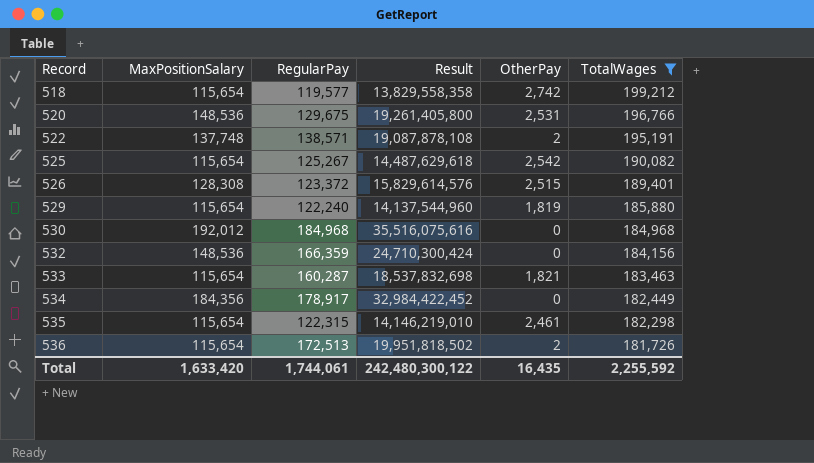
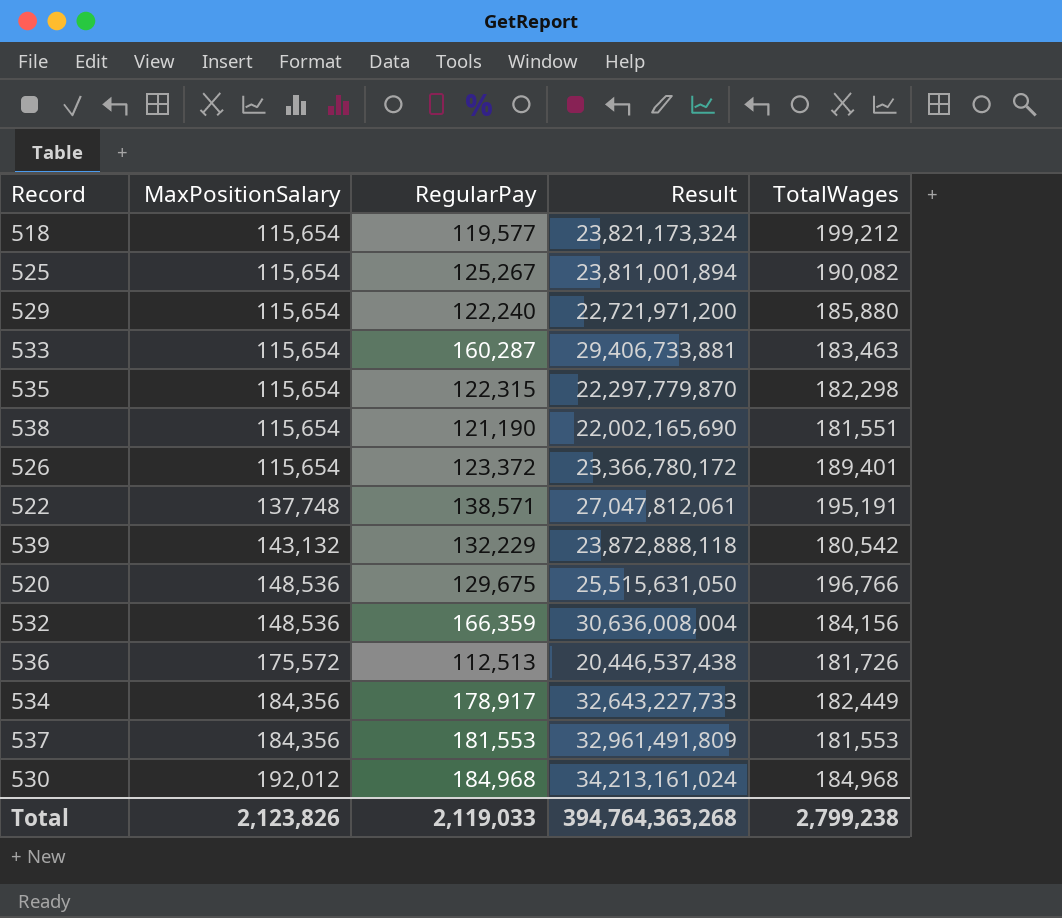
filter: TotalWages >= 181,726 -> none
row order: Record ascending -> MaxPositionSalary ascending
column OtherPay | position: 5 -> none
column Result | formula: [MaxPositionSalary] * [RegularPay] -> [RegularPay] * [TotalWages]
526 | MaxPositionSalary: 128,308 -> 115,654
536 | MaxPositionSalary: 115,654 -> 175,572
536 | RegularPay: 172,513 -> 112,513
Total | MaxPositionSalary: 1,633,420 -> 2,123,826
Total | RegularPay: 1,744,061 -> 2,119,033
Total | Result: 242,480,300,122 -> 394,764,363,268
Total | TotalWages: 2,255,592 -> 2,799,238

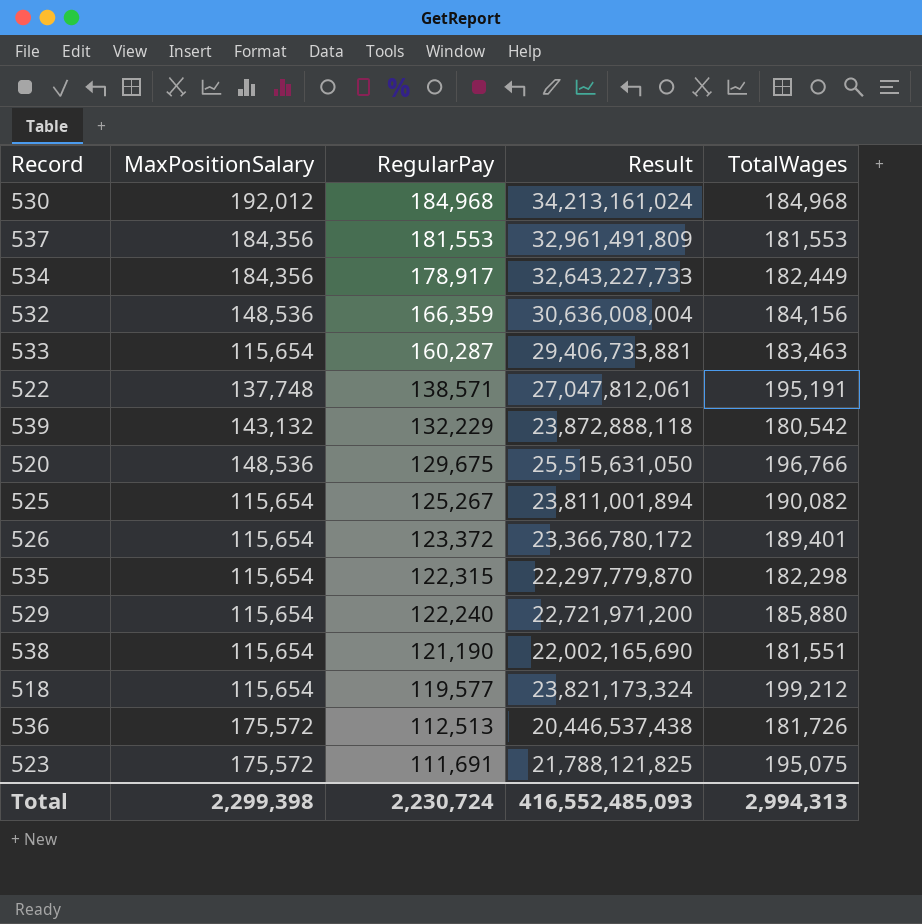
row order: MaxPositionSalary ascending -> RegularPay descending
row 523: none -> 175,572 | 111,691 | 21,788,121,825 | 195,075
Total | MaxPositionSalary: 2,123,826 -> 2,299,398
Total | RegularPay: 2,119,033 -> 2,230,724
Total | Result: 394,764,363,268 -> 416,552,485,093
Total | TotalWages: 2,799,238 -> 2,994,313

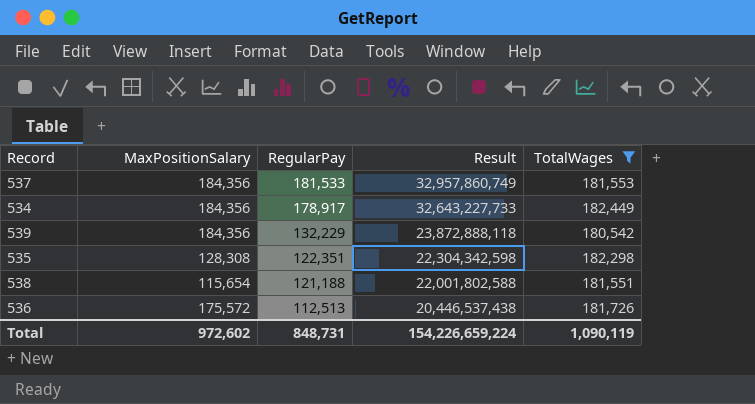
filter: none -> TotalWages <= 182,449
537 | RegularPay: 181,553 -> 181,533
537 | Result: 32,961,491,809 -> 32,957,860,749
539 | MaxPositionSalary: 143,132 -> 184,356
535 | MaxPositionSalary: 115,654 -> 128,308
535 | RegularPay: 122,315 -> 122,351
535 | Result: 22,297,779,870 -> 22,304,342,598
538 | RegularPay: 121,190 -> 121,188
538 | Result: 22,002,165,690 -> 22,001,802,588
Total | MaxPositionSalary: 2,299,398 -> 972,602
Total | RegularPay: 2,230,724 -> 848,731
Total | Result: 416,552,485,093 -> 154,226,659,224
Total | TotalWages: 2,994,313 -> 1,090,119

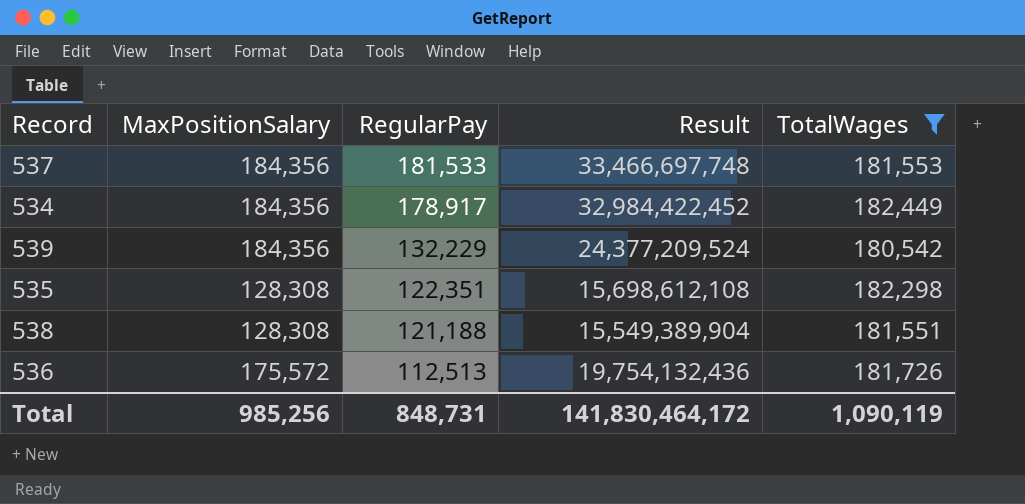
column Result | formula: [RegularPay] * [TotalWages] -> [MaxPositionSalary] * [RegularPay]
538 | MaxPositionSalary: 115,654 -> 128,308
Total | MaxPositionSalary: 972,602 -> 985,256
Total | Result: 154,226,659,224 -> 141,830,464,172

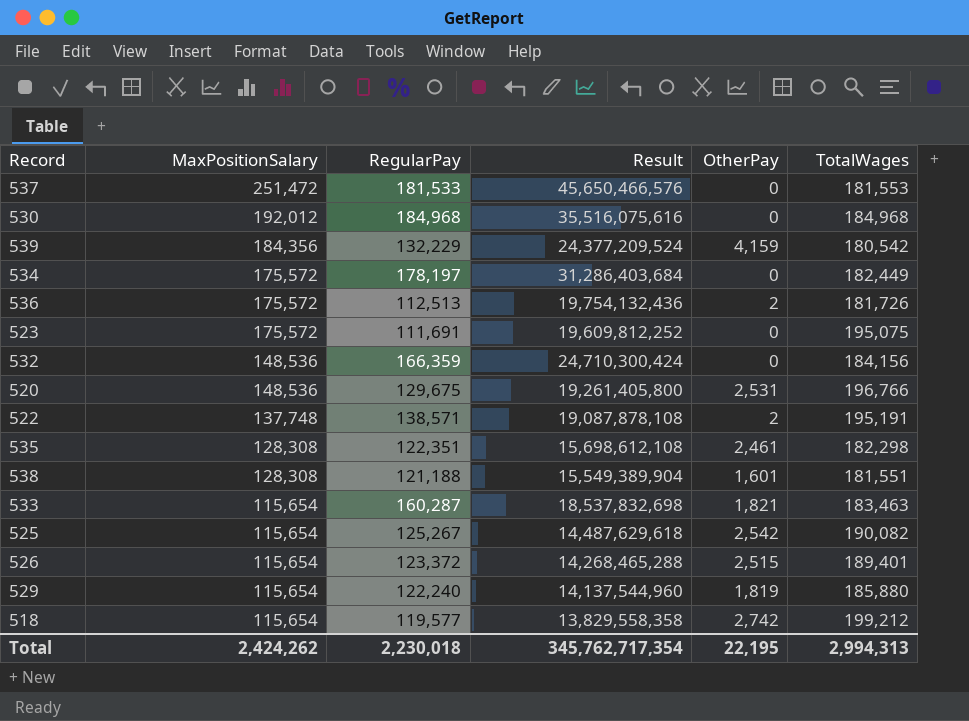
filter: TotalWages <= 182,449 -> none
row order: RegularPay descending -> MaxPositionSalary descending
column OtherPay | position: none -> 5
537 | MaxPositionSalary: 184,356 -> 251,472
537 | Result: 33,466,697,748 -> 45,650,466,576
534 | MaxPositionSalary: 184,356 -> 175,572
534 | RegularPay: 178,917 -> 178,197
534 | Result: 32,984,422,452 -> 31,286,403,684
Total | MaxPositionSalary: 985,256 -> 2,424,262
Total | RegularPay: 848,731 -> 2,230,018
Total | Result: 141,830,464,172 -> 345,762,717,354
Total | TotalWages: 1,090,119 -> 2,994,313

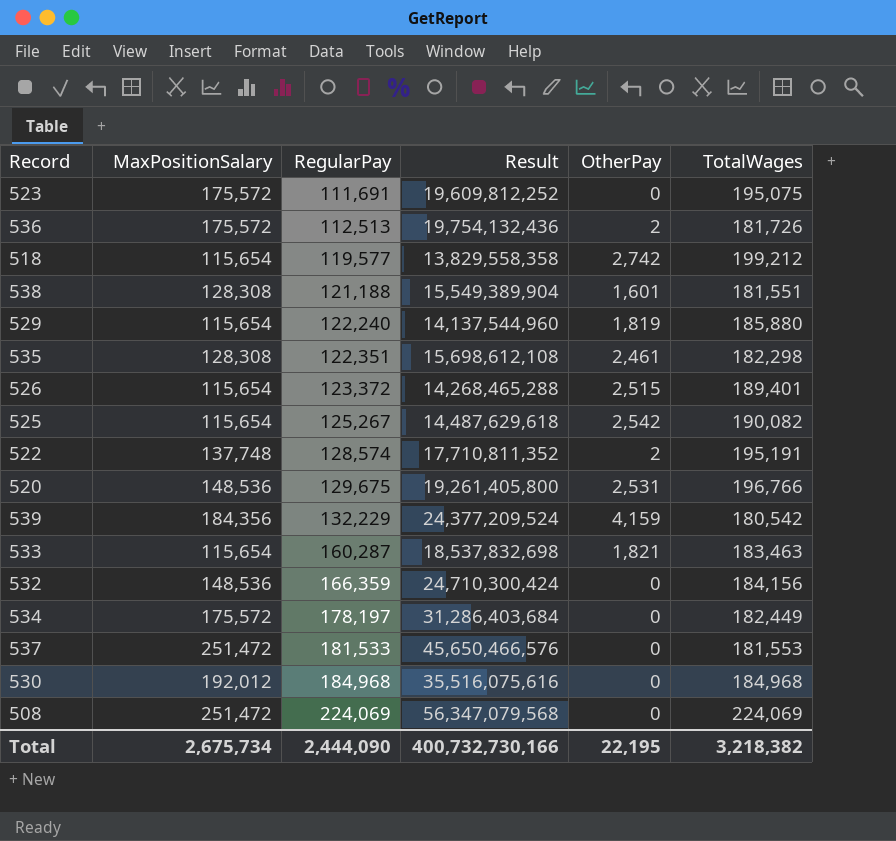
row order: MaxPositionSalary descending -> RegularPay ascending
522 | RegularPay: 138,571 -> 128,574
522 | Result: 19,087,878,108 -> 17,710,811,352
row 508: none -> 251,472 | 224,069 | 56,347,079,568 | 0 | 224,069
Total | MaxPositionSalary: 2,424,262 -> 2,675,734
Total | RegularPay: 2,230,018 -> 2,444,090
Total | Result: 345,762,717,354 -> 400,732,730,166
Total | TotalWages: 2,994,313 -> 3,218,382

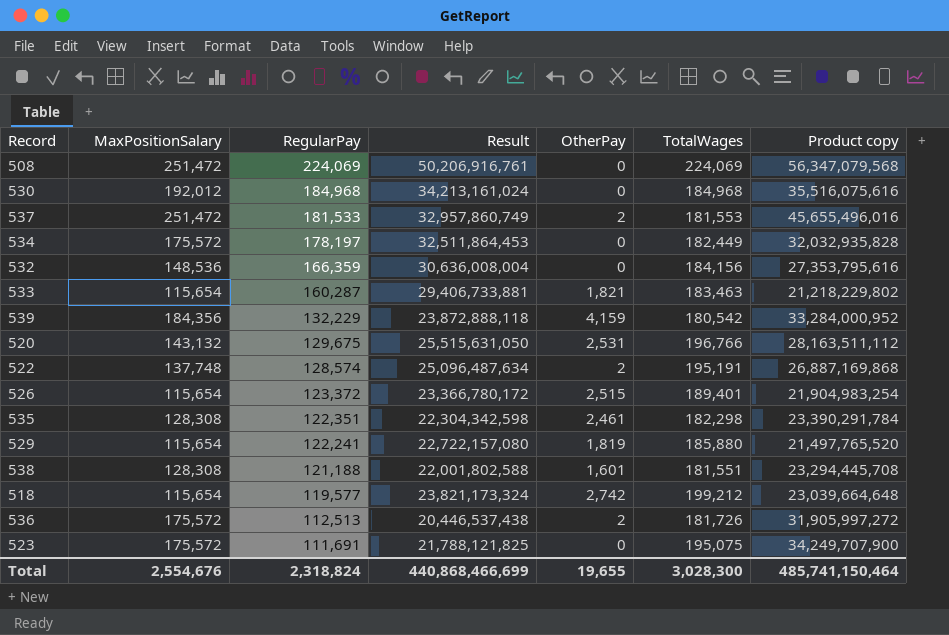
row order: RegularPay ascending -> RegularPay descending
column Result | formula: [MaxPositionSalary] * [RegularPay] -> [RegularPay] * [TotalWages]
column Product copy | formula: none -> [MaxPositionSalary] * [TotalWages]
row 525: 115,654 | 125,267 | 14,487,629,618 | 2,542 | 190,082 -> none
537 | OtherPay: 0 -> 2
520 | MaxPositionSalary: 148,536 -> 143,132
529 | RegularPay: 122,240 -> 122,241
Total | MaxPositionSalary: 2,675,734 -> 2,554,676
Total | RegularPay: 2,444,090 -> 2,318,824
Total | Result: 400,732,730,166 -> 440,868,466,699
Total | OtherPay: 22,195 -> 19,655
Total | TotalWages: 3,218,382 -> 3,028,300

